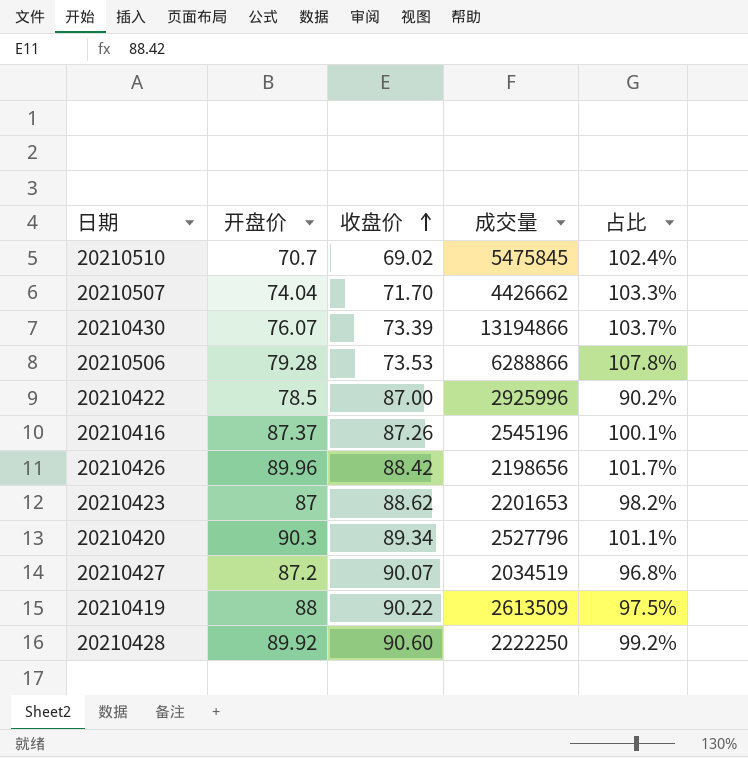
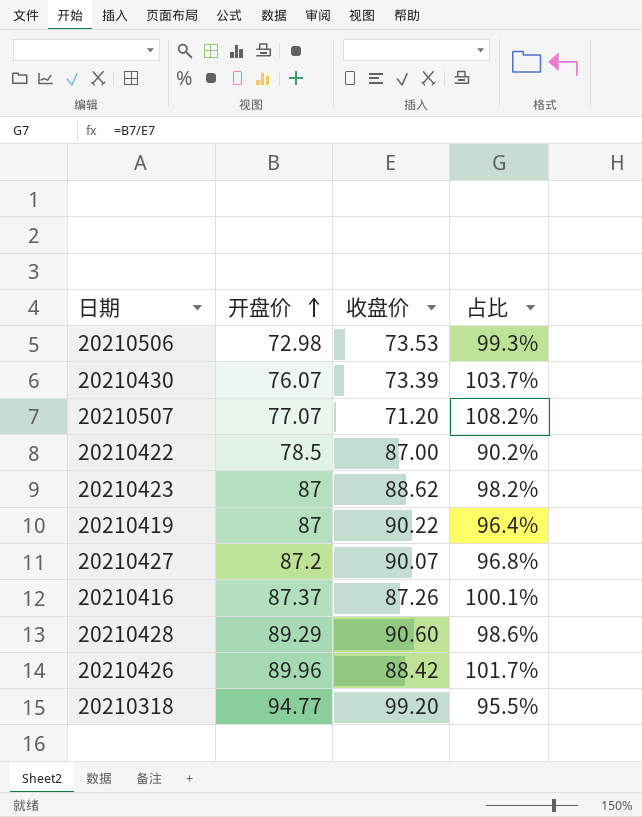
row order: 收盘价 ascending -> 开盘价 ascending
column 成交量 | position: 4 -> none
row 20210510: 70.7 | 69.02 | 5475845 | 102.4% -> none
row 20210420: 90.3 | 89.34 | 2527796 | 101.1% -> none
20210506 | 开盘价: 79.28 -> 72.98
20210506 | 占比: 107.8% -> 99.3%
20210507 | 开盘价: 74.04 -> 77.07
20210507 | 收盘价: 71.70 -> 71.20
20210507 | 占比: 103.3% -> 108.2%
20210419 | 开盘价: 88 -> 87
20210419 | 占比: 97.5% -> 96.4%
20210428 | 开盘价: 89.92 -> 89.29
20210428 | 占比: 99.2% -> 98.6%
row 20210318: none -> 94.77 | 99.20 | 95.5%

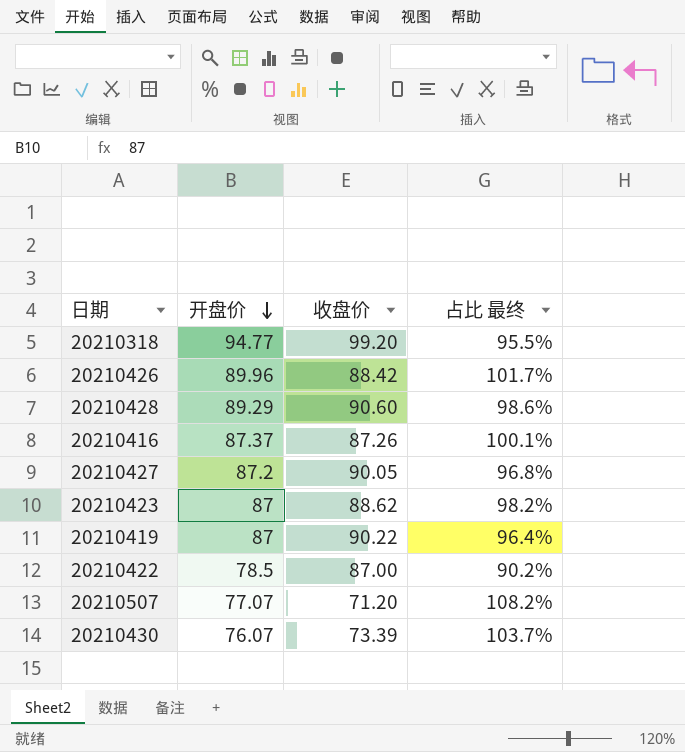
row order: 开盘价 ascending -> 开盘价 descending
column name: 占比 -> 占比 最终
row 20210506: 72.98 | 73.53 | 99.3% -> none
20210427 | 收盘价: 90.07 -> 90.05

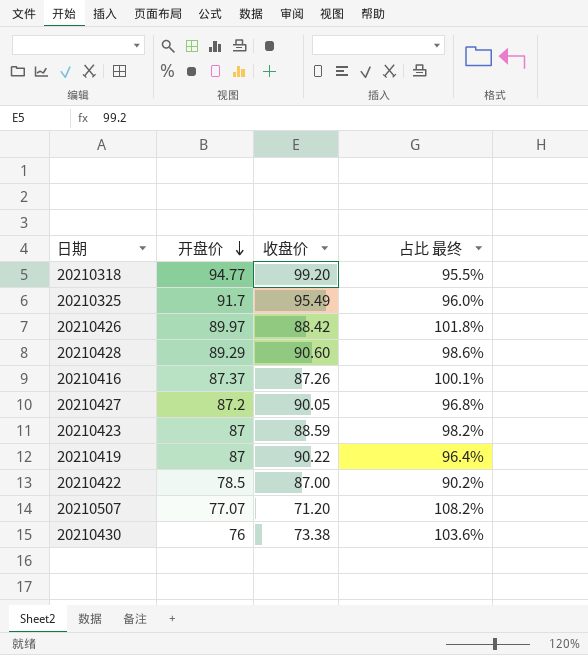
row 20210325: none -> 91.7 | 95.49 | 96.0%
20210426 | 开盘价: 89.96 -> 89.97
20210426 | 占比 最终: 101.7% -> 101.8%
20210423 | 收盘价: 88.62 -> 88.59
20210430 | 开盘价: 76.07 -> 76
20210430 | 收盘价: 73.39 -> 73.38
20210430 | 占比 最终: 103.7% -> 103.6%

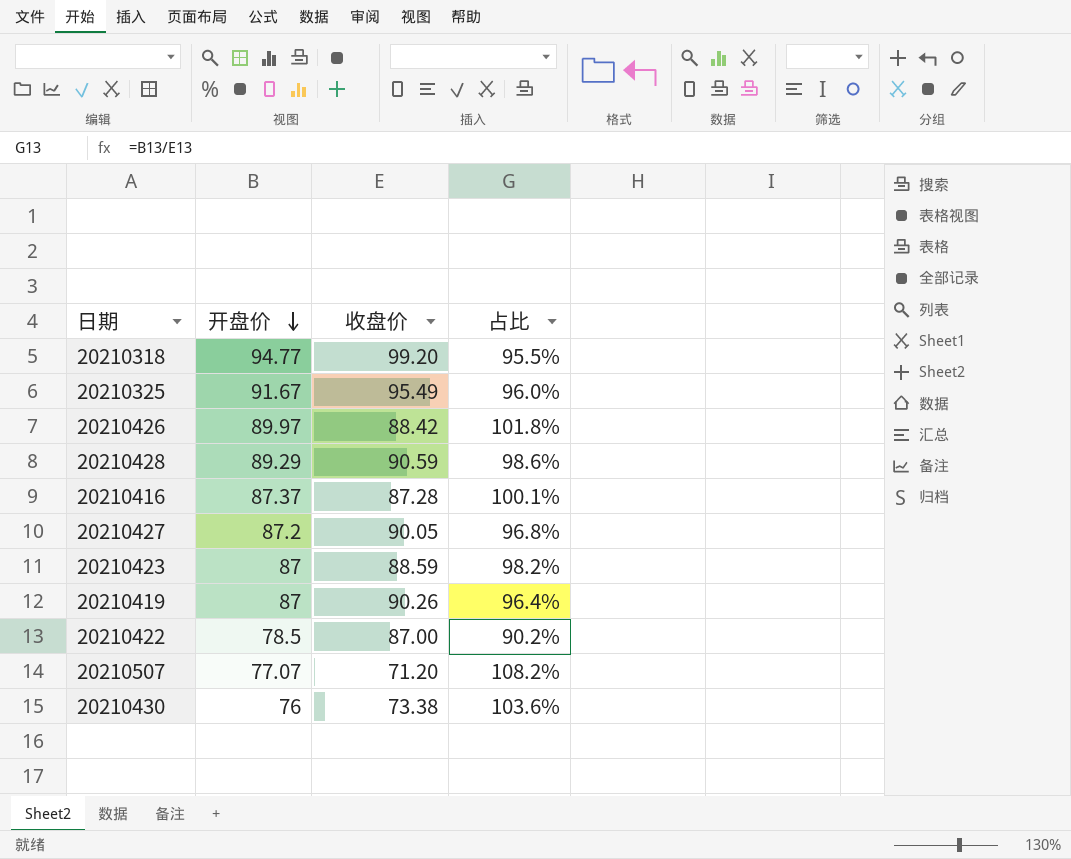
column name: 占比 最终 -> 占比
20210325 | 开盘价: 91.7 -> 91.67
20210428 | 收盘价: 90.60 -> 90.59
20210416 | 收盘价: 87.26 -> 87.28
20210419 | 收盘价: 90.22 -> 90.26

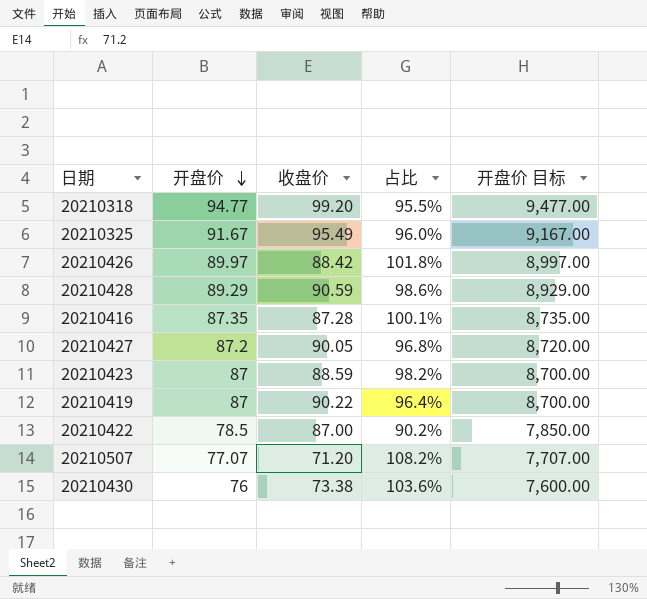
column 开盘价 目标 | formula: none -> [开盘价] * 100
20210416 | 开盘价: 87.37 -> 87.35
20210419 | 收盘价: 90.26 -> 90.22

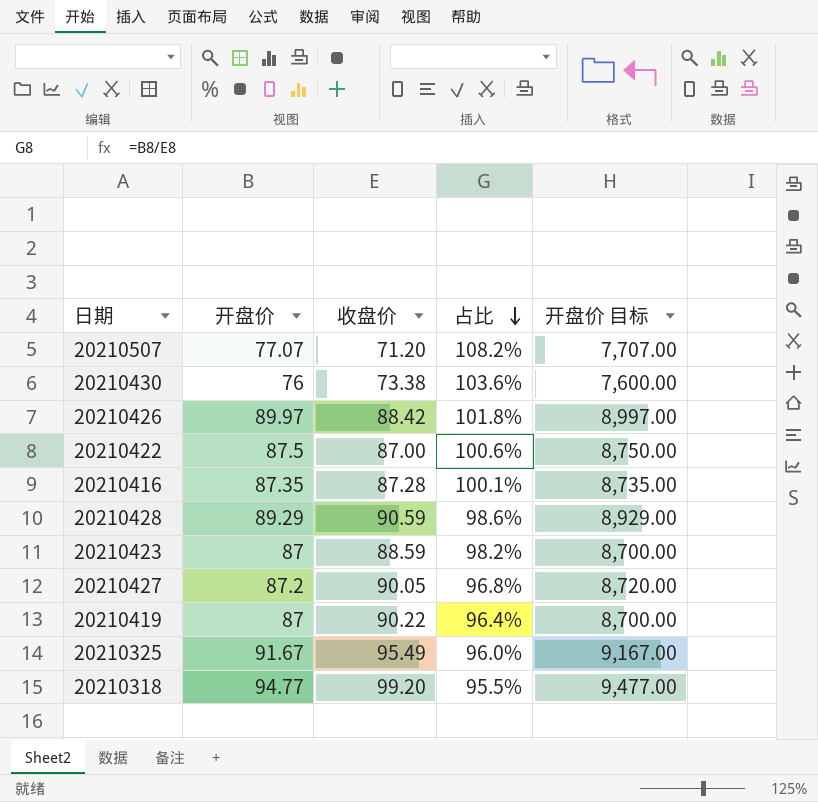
row order: 开盘价 descending -> 占比 descending
20210422 | 开盘价: 78.5 -> 87.5
20210422 | 占比: 90.2% -> 100.6%
20210422 | 开盘价 目标: 7,850.00 -> 8,750.00

